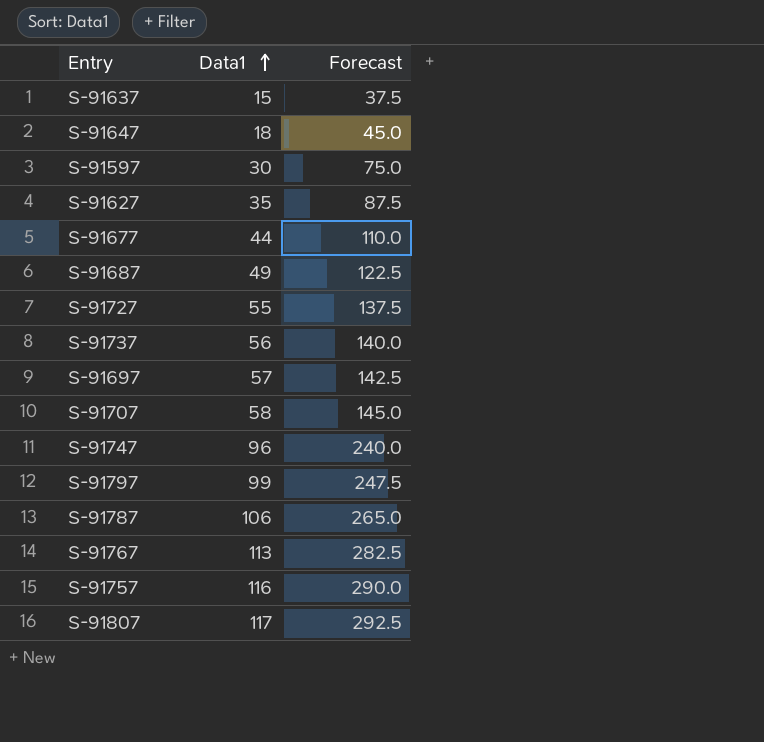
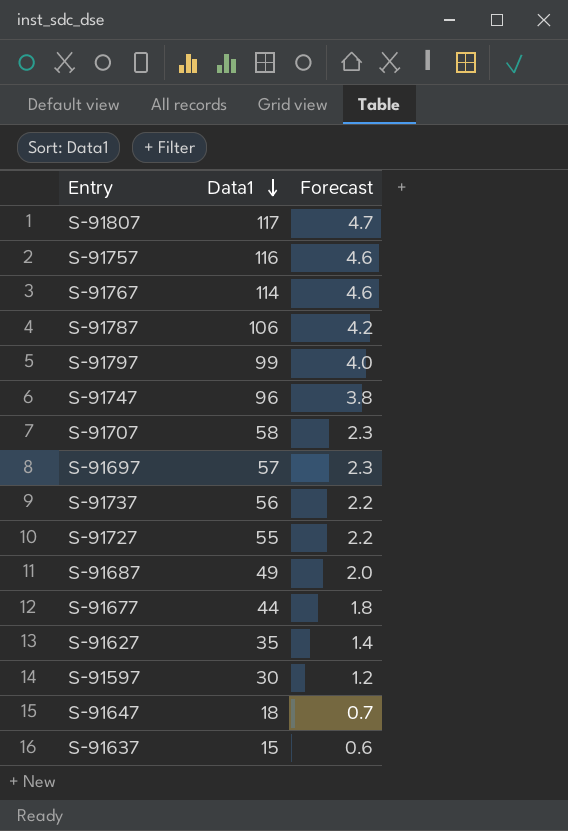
row order: Data1 ascending -> Data1 descending
column Forecast | formula: [Data1] * 2.5 -> [Data1] * 0.04
S-91767 | Data1: 113 -> 114

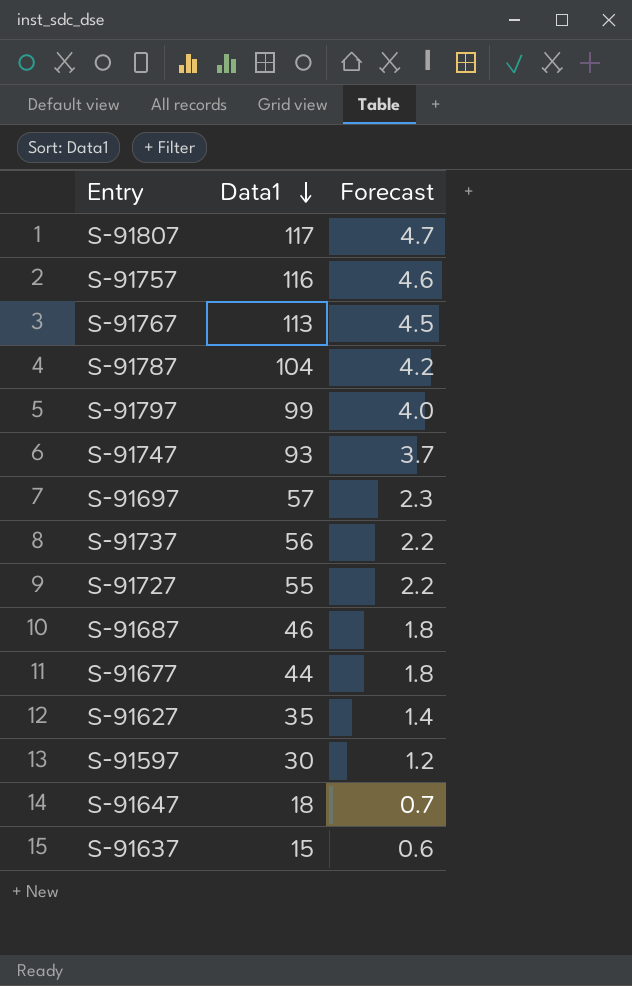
row S-91707: 58 | 2.3 -> none
S-91767 | Data1: 114 -> 113
S-91767 | Forecast: 4.6 -> 4.5
S-91787 | Data1: 106 -> 104
S-91747 | Data1: 96 -> 93
S-91747 | Forecast: 3.8 -> 3.7
S-91687 | Data1: 49 -> 46
S-91687 | Forecast: 2.0 -> 1.8

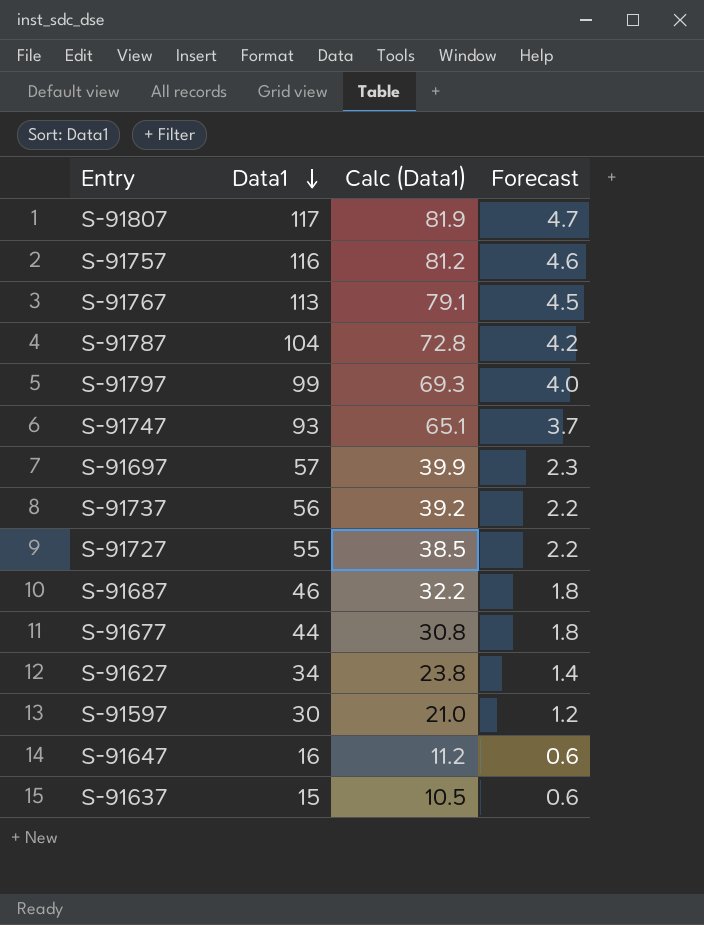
column Calc (Data1) | formula: none -> [Data1] * 0.7
S-91627 | Data1: 35 -> 34
S-91647 | Data1: 18 -> 16
S-91647 | Forecast: 0.7 -> 0.6

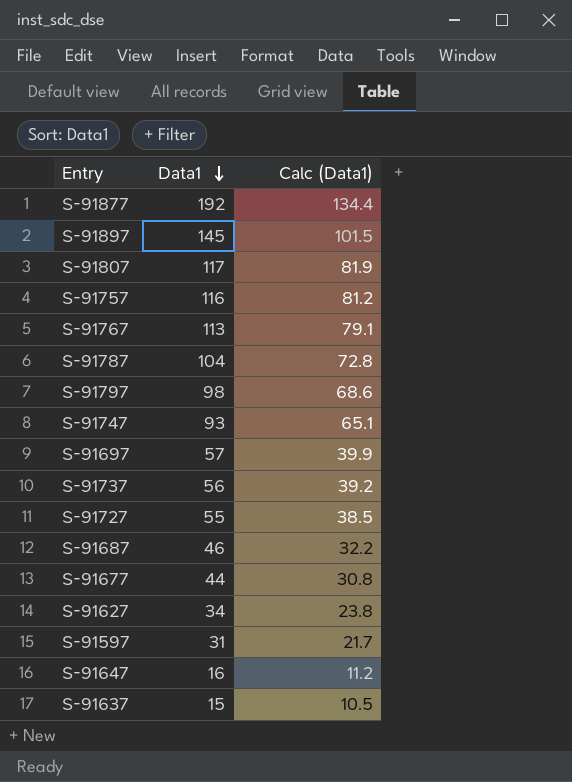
column Forecast | formula: [Data1] * 0.04 -> none
row S-91877: none -> 192 | 134.4
row S-91897: none -> 145 | 101.5
S-91797 | Data1: 99 -> 98
S-91797 | Calc (Data1): 69.3 -> 68.6
S-91597 | Data1: 30 -> 31
S-91597 | Calc (Data1): 21.0 -> 21.7

